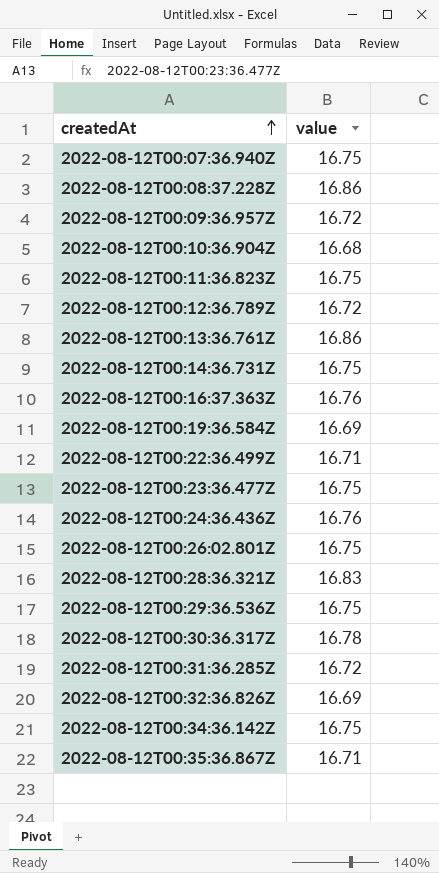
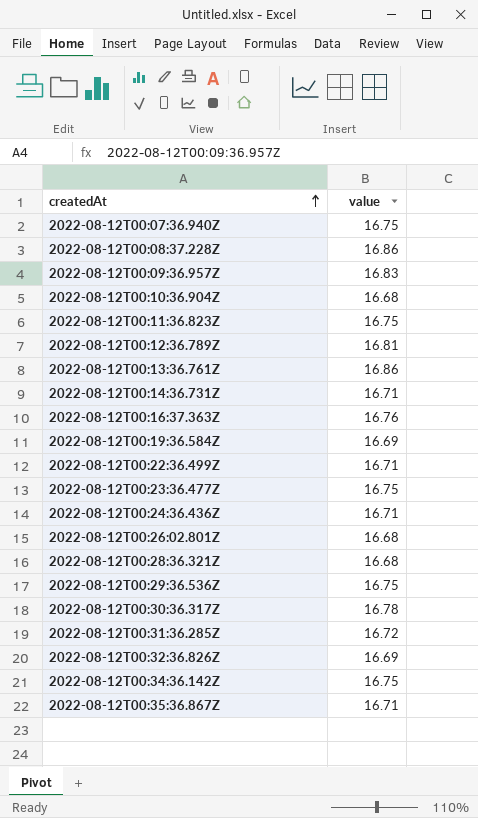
2022-08-12T00:09:36.957Z | value: 16.72 -> 16.83
2022-08-12T00:12:36.789Z | value: 16.72 -> 16.81
2022-08-12T00:14:36.731Z | value: 16.75 -> 16.71
2022-08-12T00:24:36.436Z | value: 16.76 -> 16.71
2022-08-12T00:26:02.801Z | value: 16.75 -> 16.68
2022-08-12T00:28:36.321Z | value: 16.83 -> 16.68

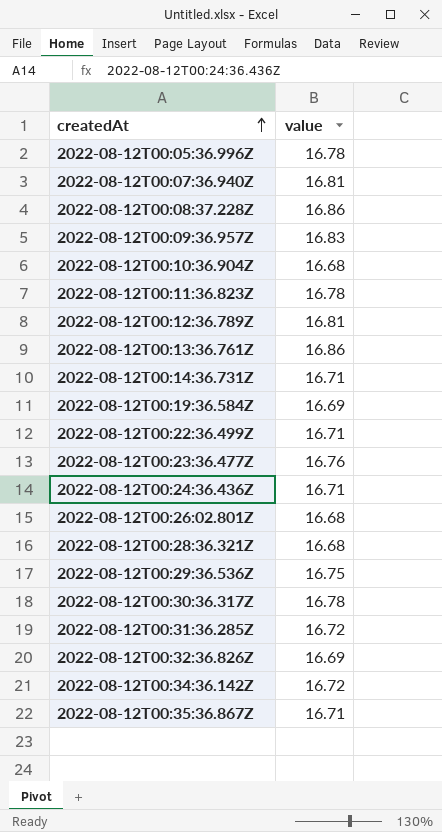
row 2022-08-12T00:16:37.363Z: 16.76 -> none
row 2022-08-12T00:05:36.996Z: none -> 16.78
2022-08-12T00:07:36.940Z | value: 16.75 -> 16.81
2022-08-12T00:11:36.823Z | value: 16.75 -> 16.78
2022-08-12T00:23:36.477Z | value: 16.75 -> 16.76
2022-08-12T00:34:36.142Z | value: 16.75 -> 16.72

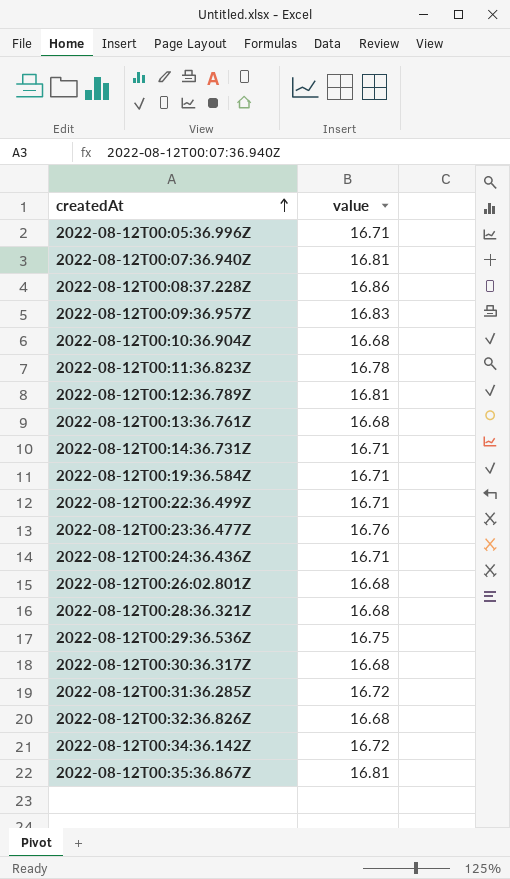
2022-08-12T00:05:36.996Z | value: 16.78 -> 16.71
2022-08-12T00:13:36.761Z | value: 16.86 -> 16.68
2022-08-12T00:19:36.584Z | value: 16.69 -> 16.71
2022-08-12T00:30:36.317Z | value: 16.78 -> 16.68
2022-08-12T00:32:36.826Z | value: 16.69 -> 16.68
2022-08-12T00:35:36.867Z | value: 16.71 -> 16.81

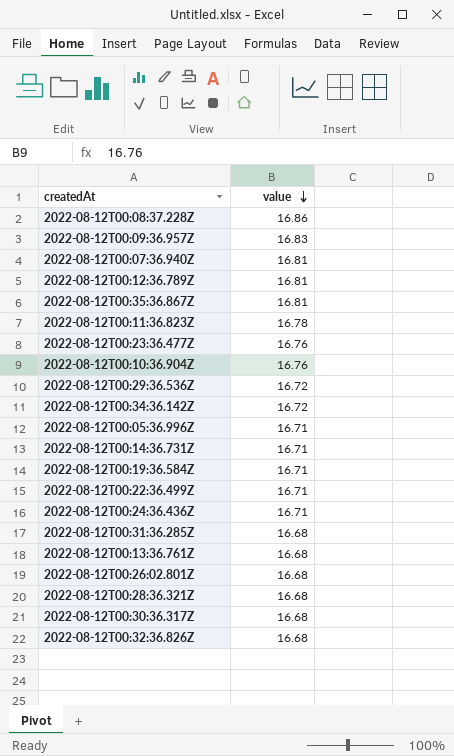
row order: createdAt ascending -> value descending
2022-08-12T00:10:36.904Z | value: 16.68 -> 16.76
2022-08-12T00:29:36.536Z | value: 16.75 -> 16.72
2022-08-12T00:31:36.285Z | value: 16.72 -> 16.68

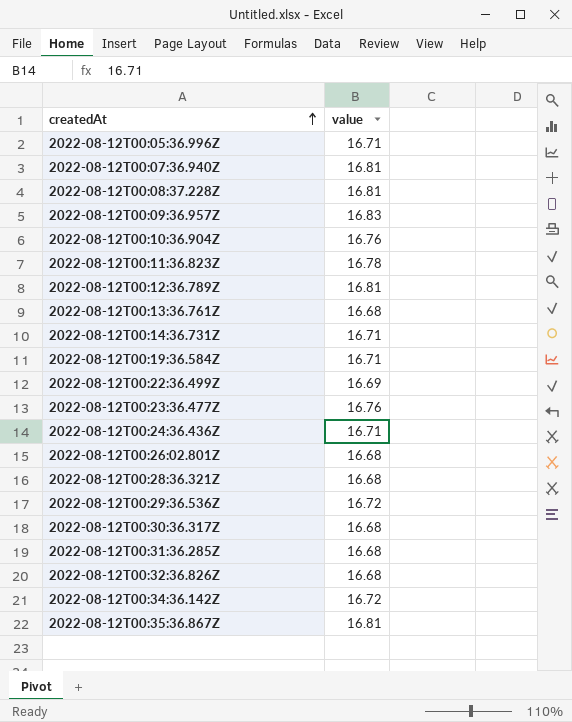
row order: value descending -> createdAt ascending
2022-08-12T00:08:37.228Z | value: 16.86 -> 16.81
2022-08-12T00:22:36.499Z | value: 16.71 -> 16.69

